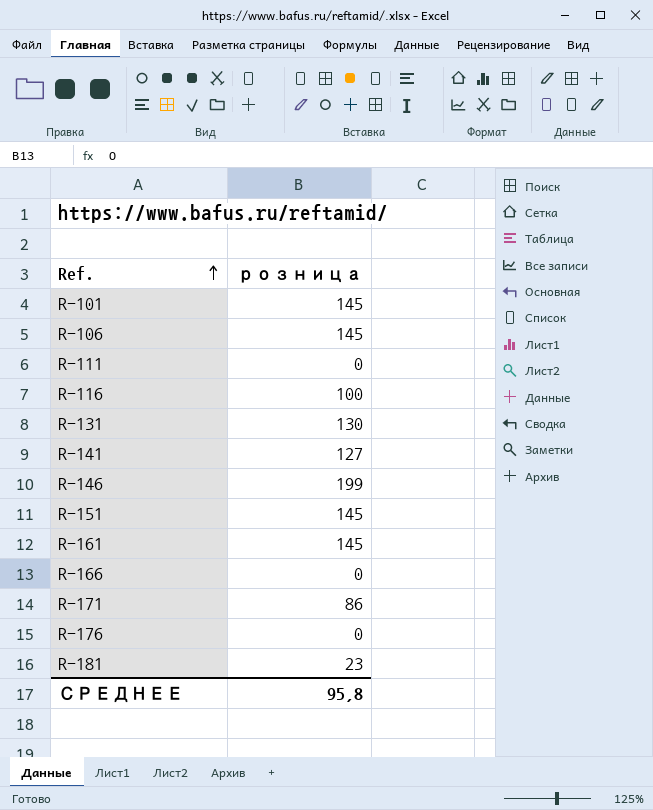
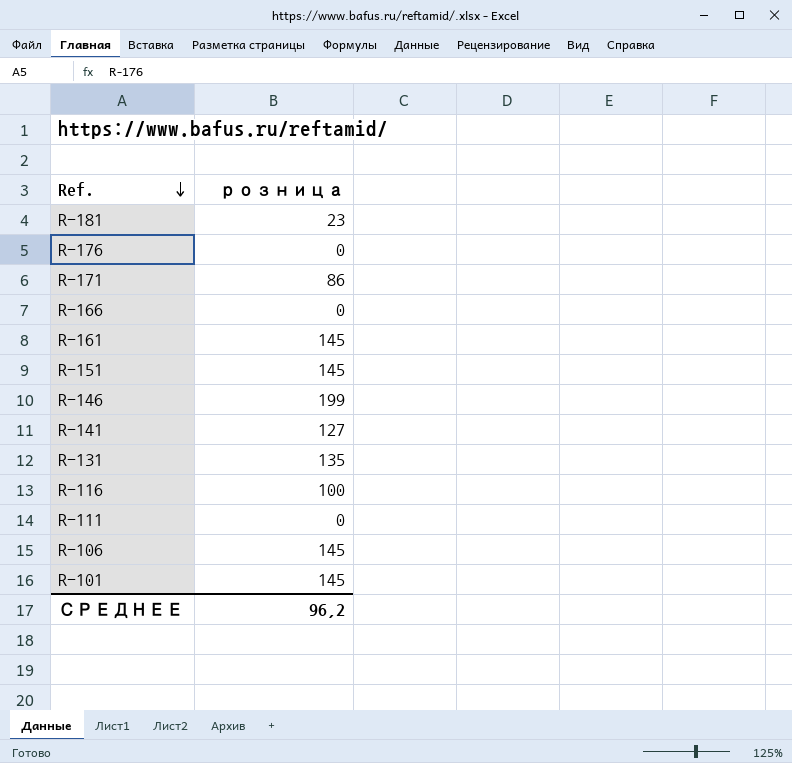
row order: Ref. ascending -> Ref. descending
R-131 | розница: 130 -> 135
СРЕДНЕЕ | розница: 95,8 -> 96,2

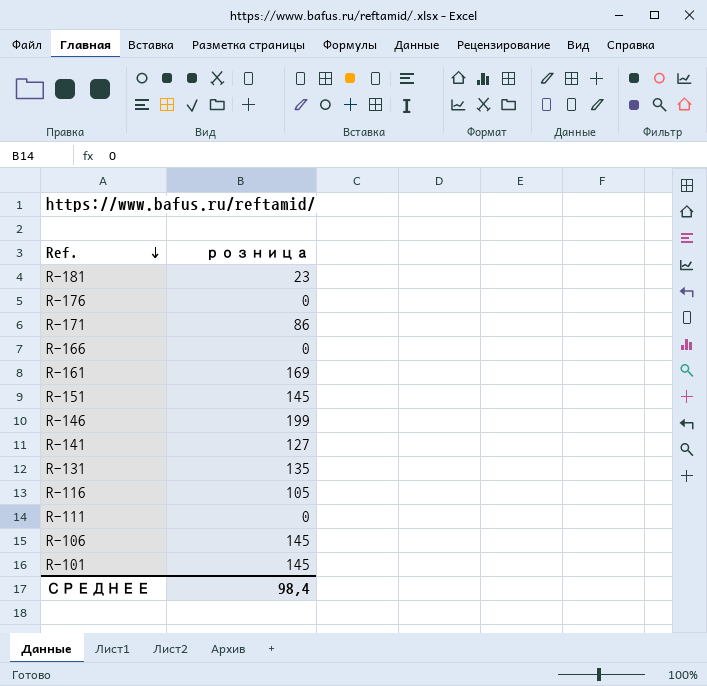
R-161 | розница: 145 -> 169
R-116 | розница: 100 -> 105
СРЕДНЕЕ | розница: 96,2 -> 98,4

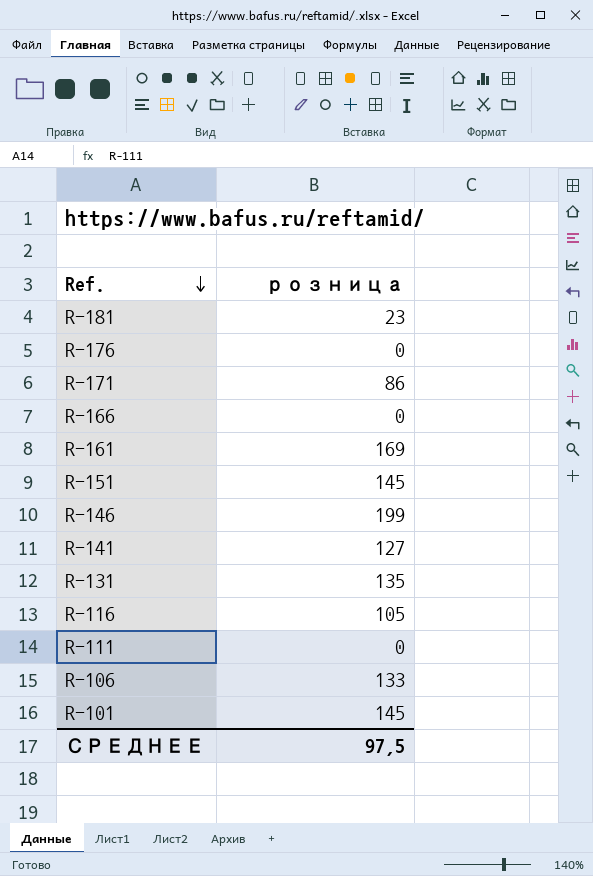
R-106 | розница: 145 -> 133
СРЕДНЕЕ | розница: 98,4 -> 97,5

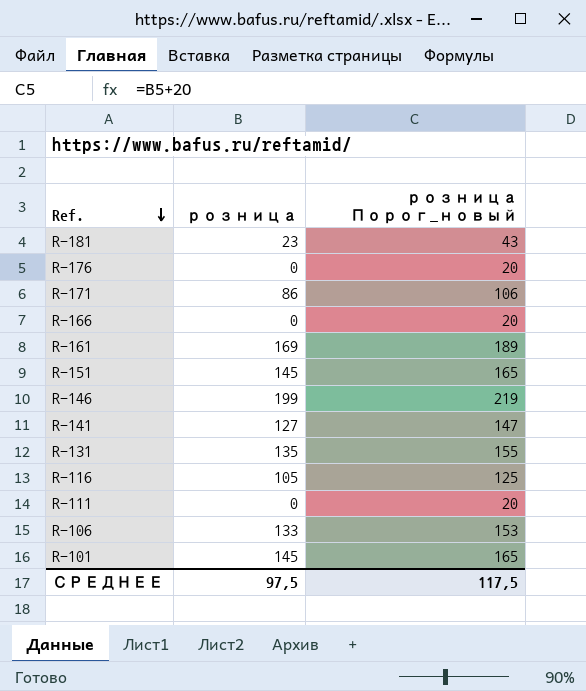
column розница Порог_новый | formula: none -> [розница] + 20

